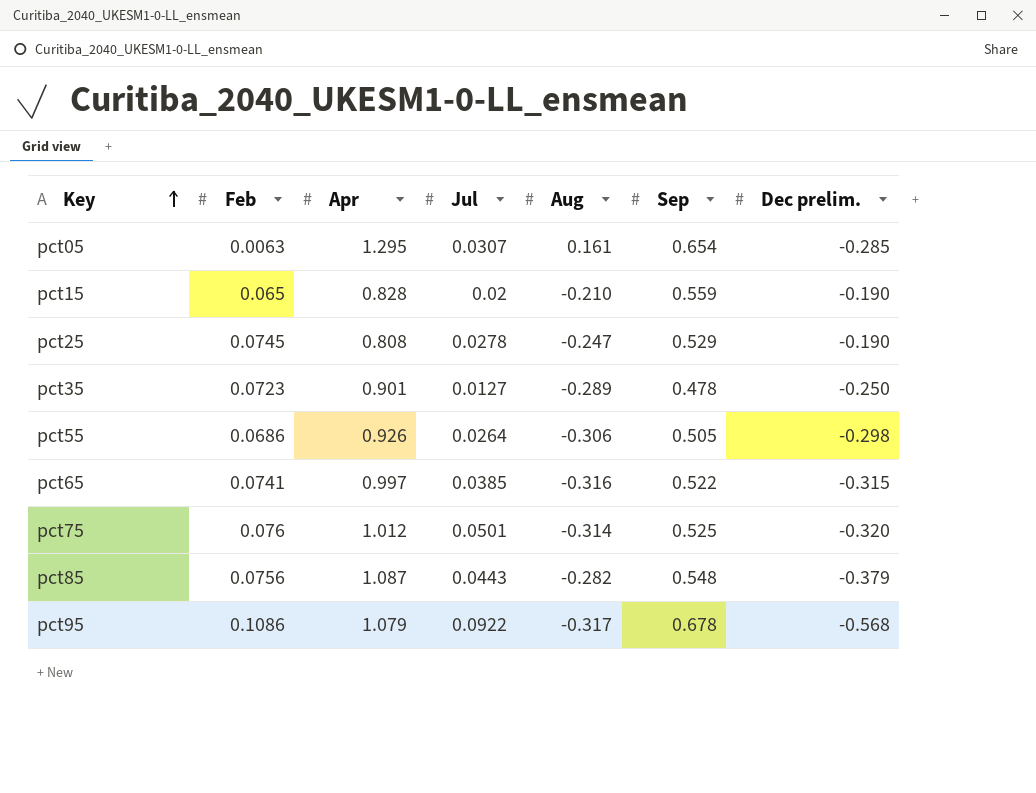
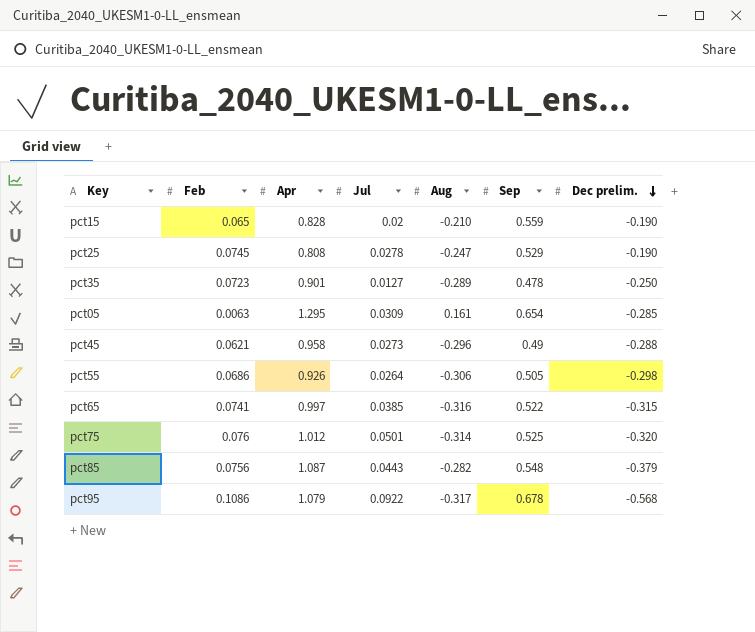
row order: Key ascending -> Dec prelim. descending
pct05 | Jul: 0.0307 -> 0.0309
row pct45: none -> 0.0621 | 0.958 | 0.0273 | -0.296 | 0.49 | -0.288

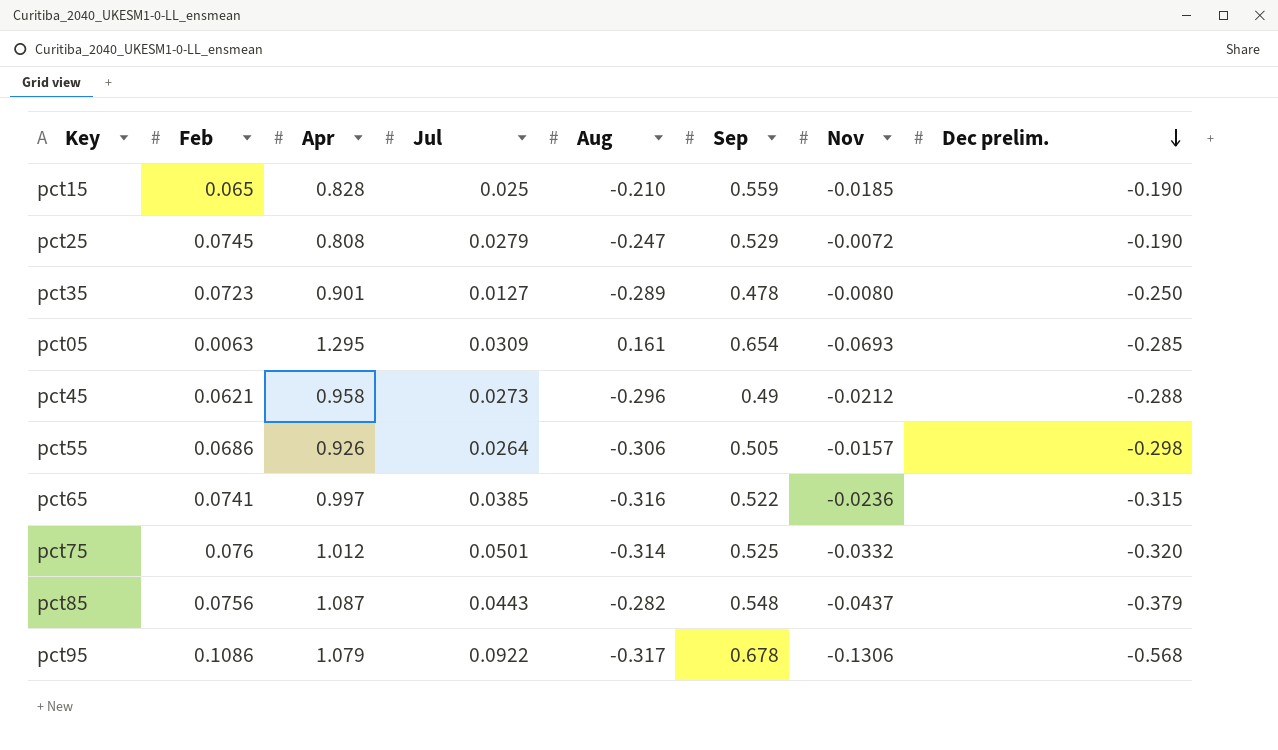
column Nov | position: none -> 7
pct15 | Jul: 0.02 -> 0.025
pct25 | Jul: 0.0278 -> 0.0279

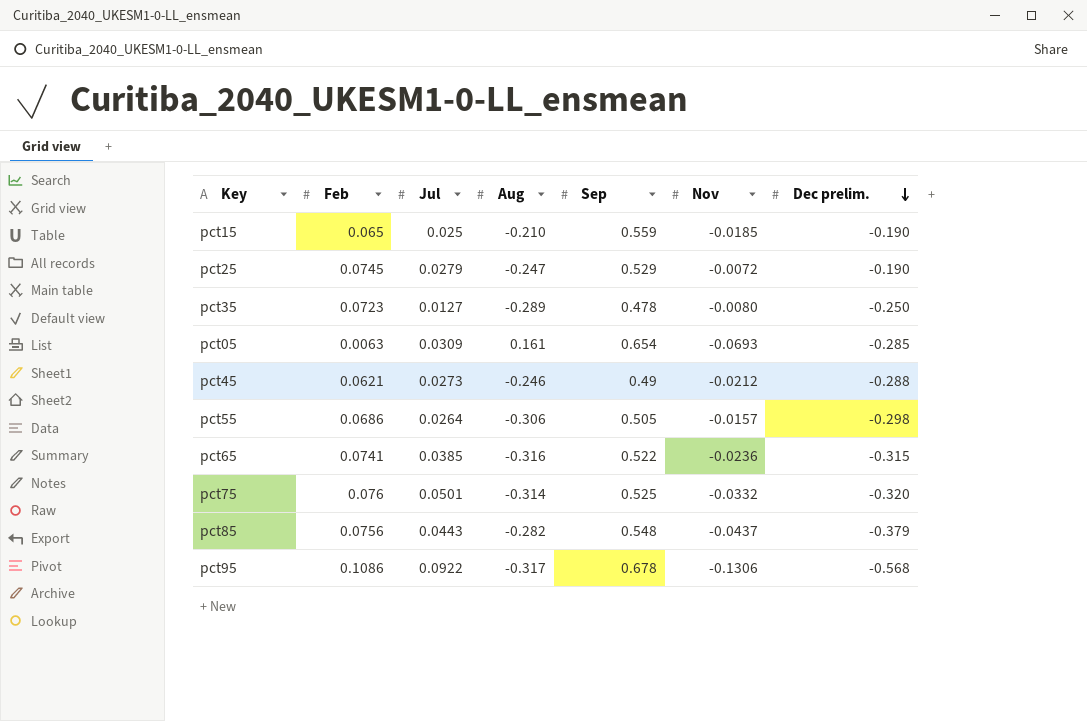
column Apr | position: 3 -> none
pct45 | Aug: -0.296 -> -0.246

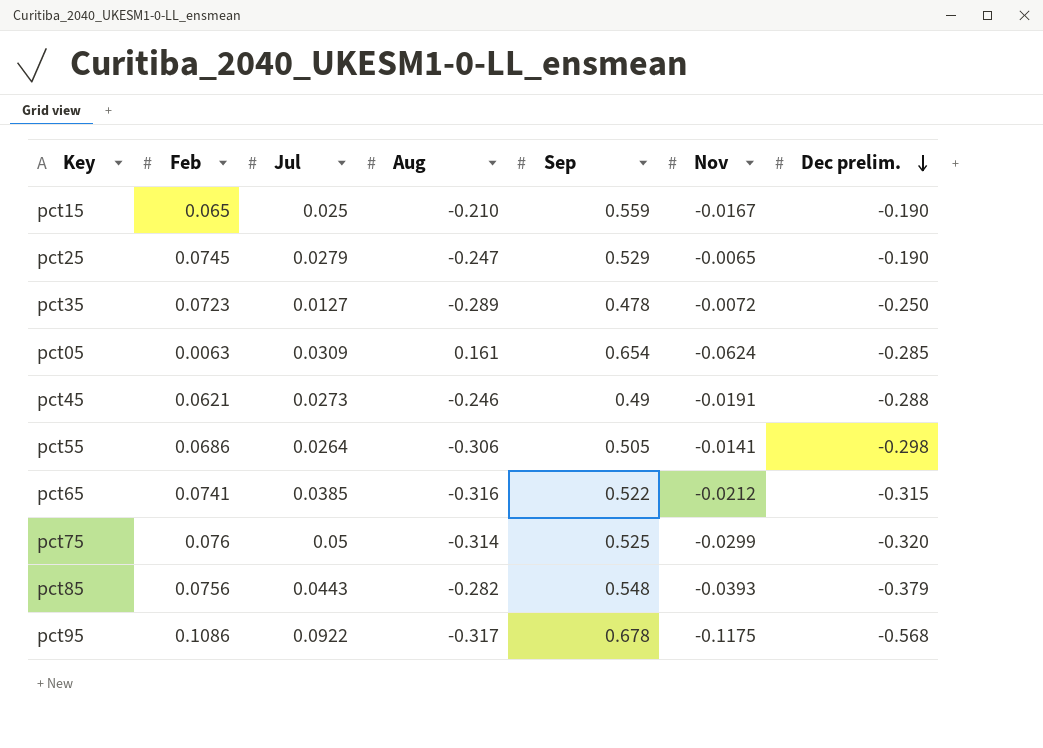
pct15 | Nov: -0.0185 -> -0.0167
pct25 | Nov: -0.0072 -> -0.0065
pct35 | Nov: -0.0080 -> -0.0072
pct05 | Nov: -0.0693 -> -0.0624
pct45 | Nov: -0.0212 -> -0.0191
pct55 | Nov: -0.0157 -> -0.0141
pct65 | Nov: -0.0236 -> -0.0212
pct75 | Jul: 0.0501 -> 0.05
pct75 | Nov: -0.0332 -> -0.0299
pct85 | Nov: -0.0437 -> -0.0393
pct95 | Nov: -0.1306 -> -0.1175

